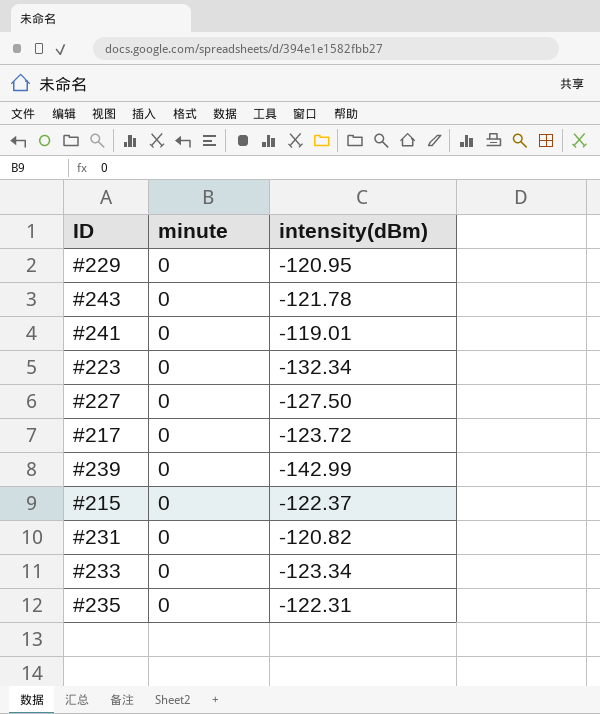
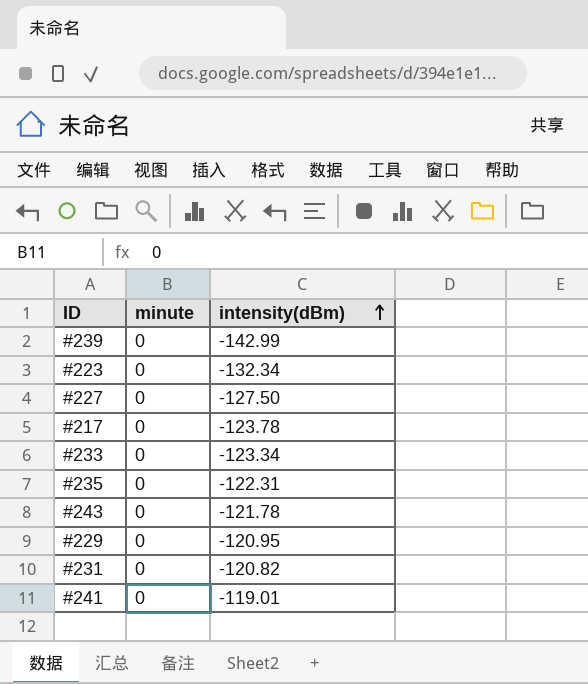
row order: none -> intensity(dBm) ascending
row #215: 0 | -122.37 -> none
#217 | intensity(dBm): -123.72 -> -123.78

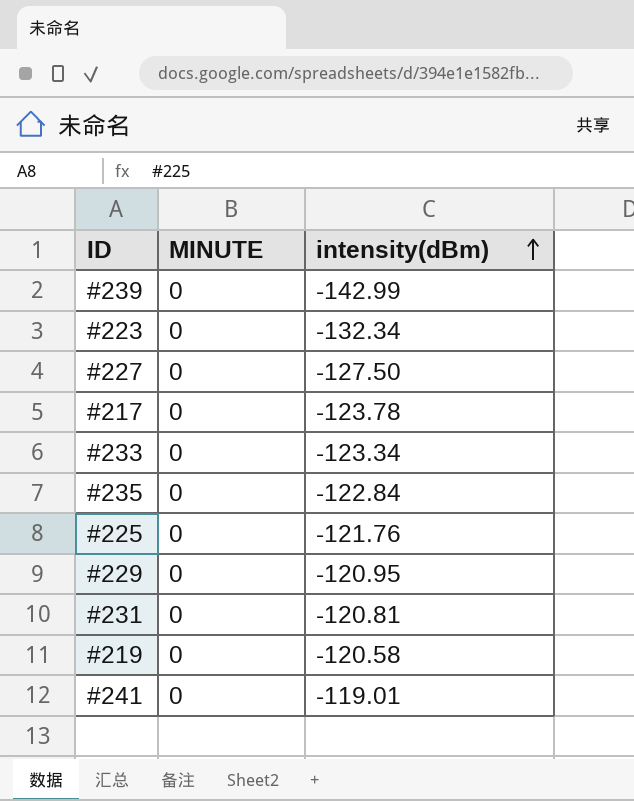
column name: minute -> MINUTE
row #243: 0 | -121.78 -> none
#235 | intensity(dBm): -122.31 -> -122.84
row #225: none -> 0 | -121.76
#231 | intensity(dBm): -120.82 -> -120.81
row #219: none -> 0 | -120.58

